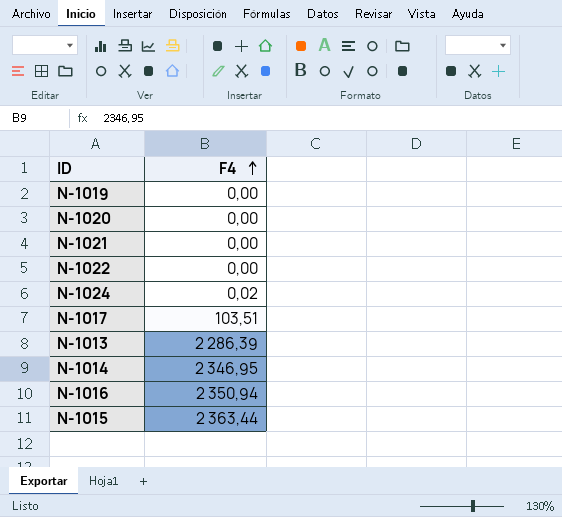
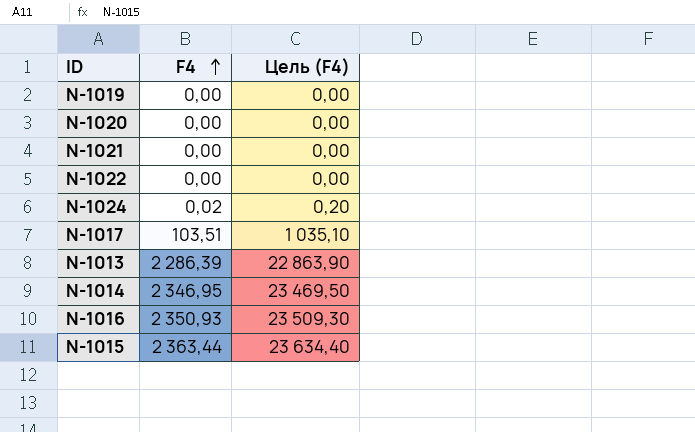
column Цель (F4) | formula: none -> [F4] * 10
N-1016 | F4: 2 350,94 -> 2 350,93

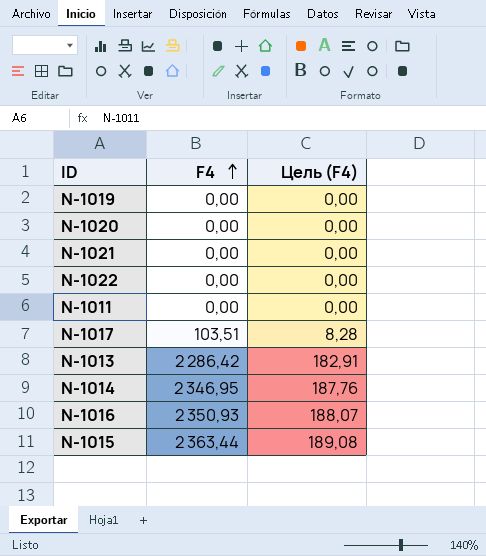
column Цель (F4) | formula: [F4] * 10 -> [F4] * 0,08
row N-1024: 0,02 | 0,20 -> none
row N-1011: none -> 0,00 | 0,00
N-1013 | F4: 2 286,39 -> 2 286,42

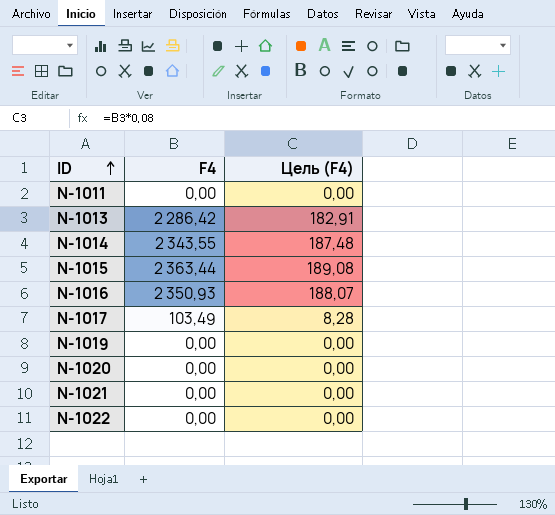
row order: F4 ascending -> ID ascending
N-1014 | F4: 2 346,95 -> 2 343,55
N-1014 | Цель (F4): 187,76 -> 187,48
N-1017 | F4: 103,51 -> 103,49

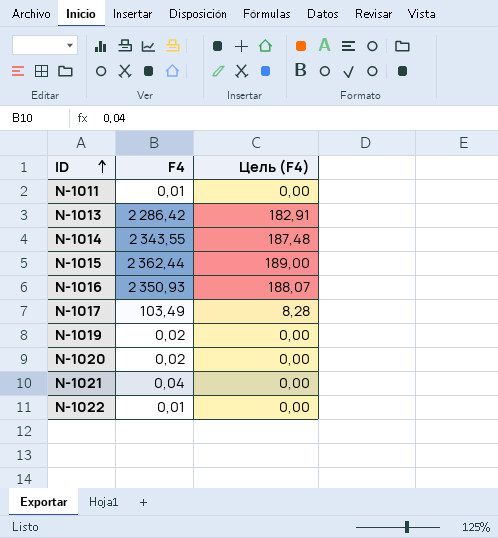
N-1011 | F4: 0,00 -> 0,01
N-1015 | F4: 2 363,44 -> 2 362,44
N-1015 | Цель (F4): 189,08 -> 189,00
N-1019 | F4: 0,00 -> 0,02
N-1020 | F4: 0,00 -> 0,02
N-1021 | F4: 0,00 -> 0,04
N-1022 | F4: 0,00 -> 0,01

